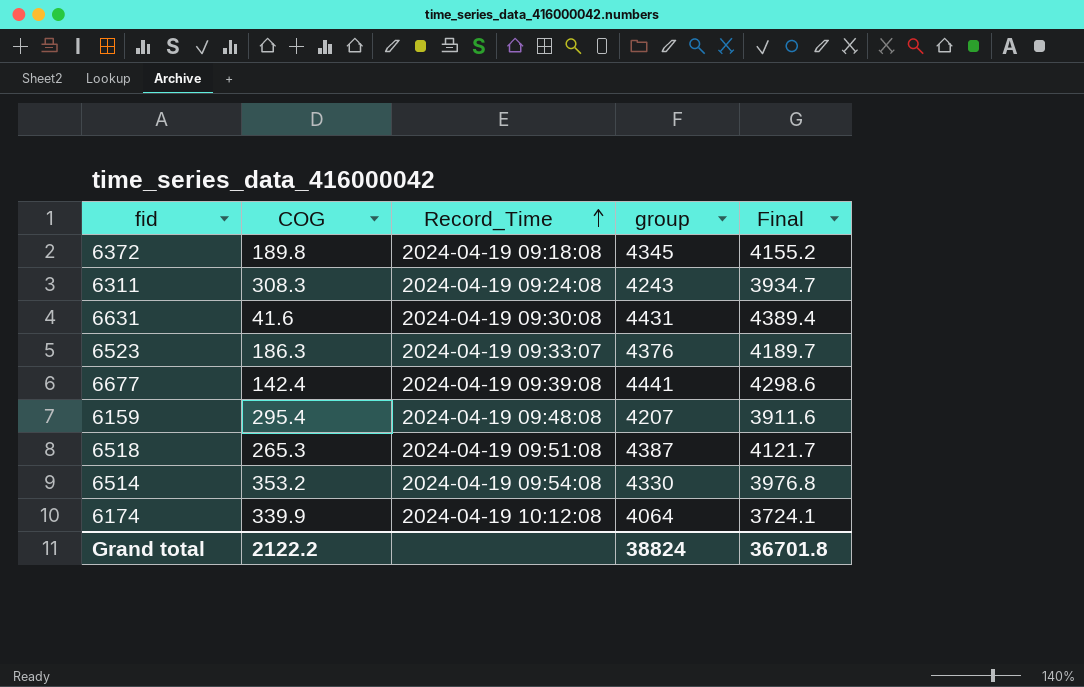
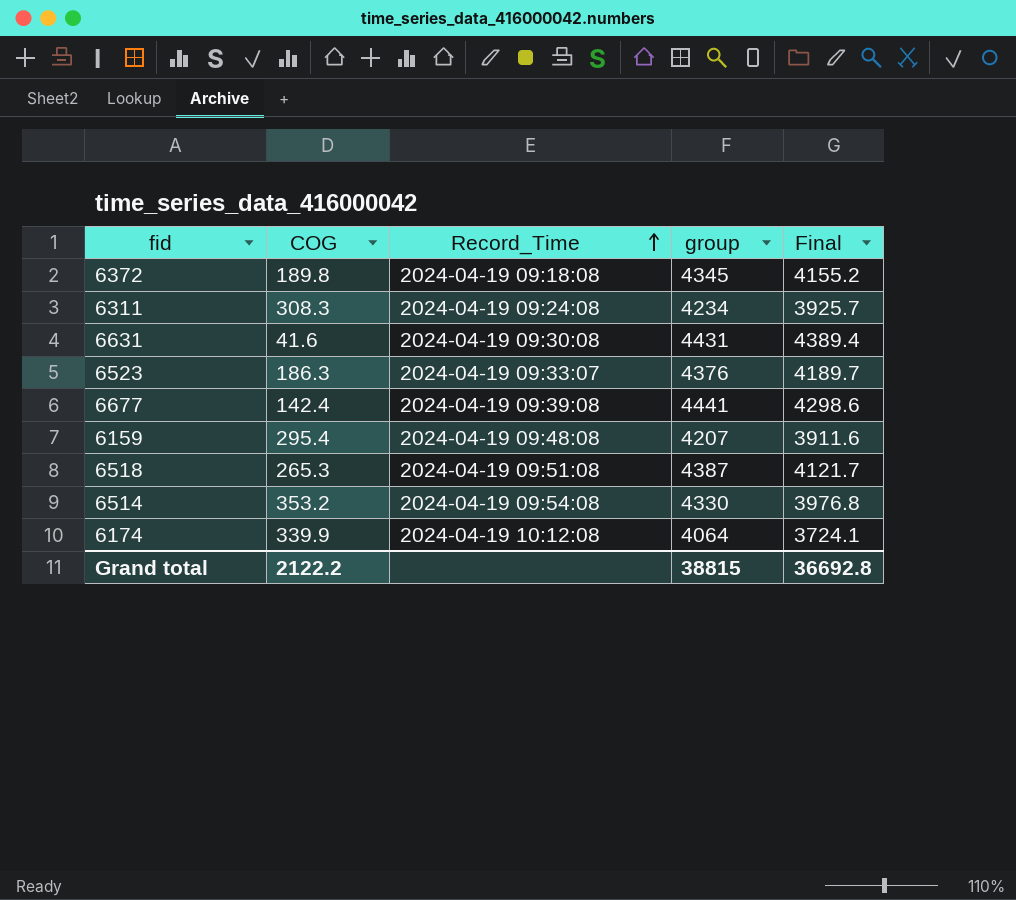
6311 | group: 4243 -> 4234
6311 | Final: 3934.7 -> 3925.7
Grand total | group: 38824 -> 38815
Grand total | Final: 36701.8 -> 36692.8

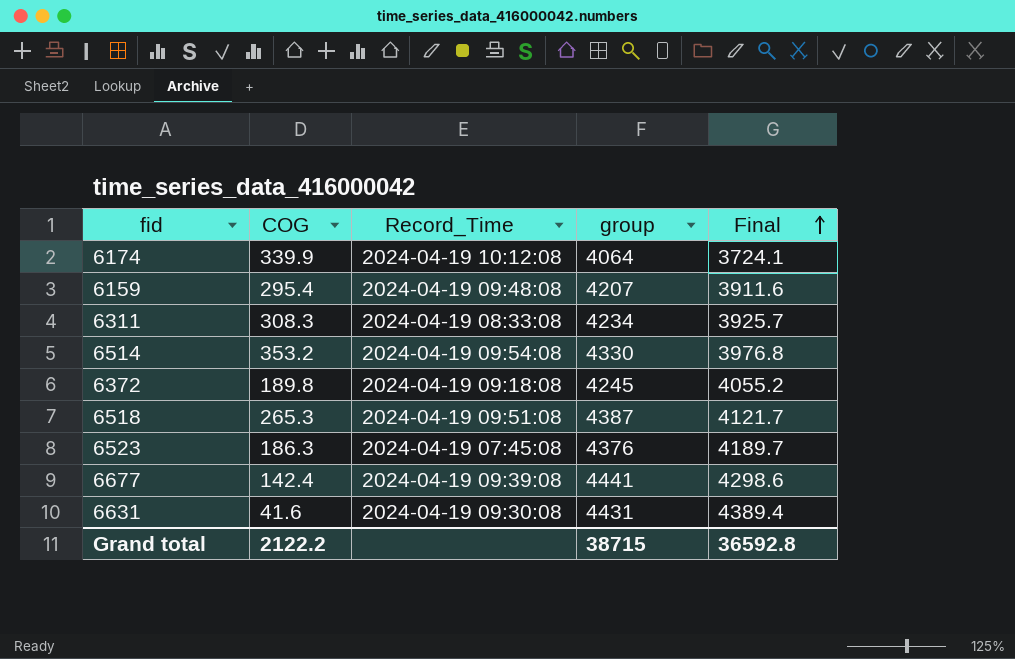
row order: Record_Time ascending -> Final ascending
6311 | Record_Time: 2024-04-19 09:24:08 -> 2024-04-19 08:33:08
6372 | group: 4345 -> 4245
6372 | Final: 4155.2 -> 4055.2
6523 | Record_Time: 2024-04-19 09:33:07 -> 2024-04-19 07:45:08
Grand total | group: 38815 -> 38715
Grand total | Final: 36692.8 -> 36592.8

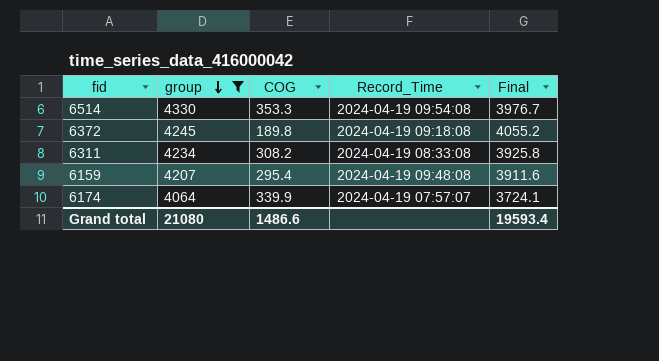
filter: none -> group <= 4330
row order: Final ascending -> group descending
column group | position: 4 -> 2
6514 | COG: 353.2 -> 353.3
6514 | Final: 3976.8 -> 3976.7
6311 | COG: 308.3 -> 308.2
6311 | Final: 3925.7 -> 3925.8
6174 | Record_Time: 2024-04-19 10:12:08 -> 2024-04-19 07:57:07
Grand total | group: 38715 -> 21080
Grand total | COG: 2122.2 -> 1486.6
Grand total | Final: 36592.8 -> 19593.4

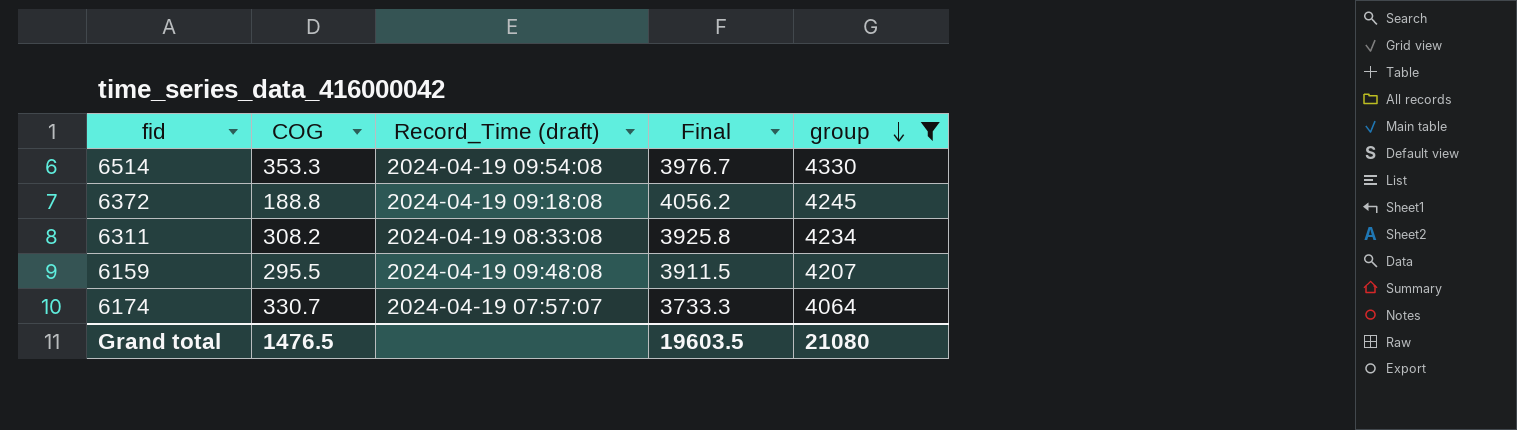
column name: Record_Time -> Record_Time (draft)
column group | position: 2 -> 5
6372 | COG: 189.8 -> 188.8
6372 | Final: 4055.2 -> 4056.2
6159 | COG: 295.4 -> 295.5
6159 | Final: 3911.6 -> 3911.5
6174 | COG: 339.9 -> 330.7
6174 | Final: 3724.1 -> 3733.3
Grand total | COG: 1486.6 -> 1476.5
Grand total | Final: 19593.4 -> 19603.5

